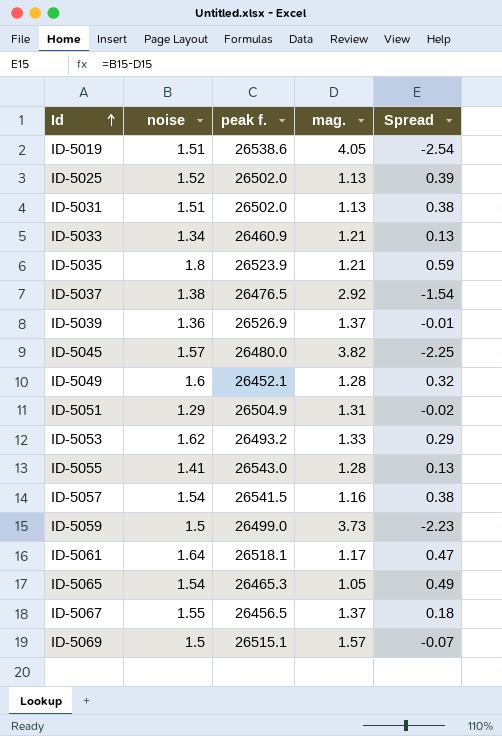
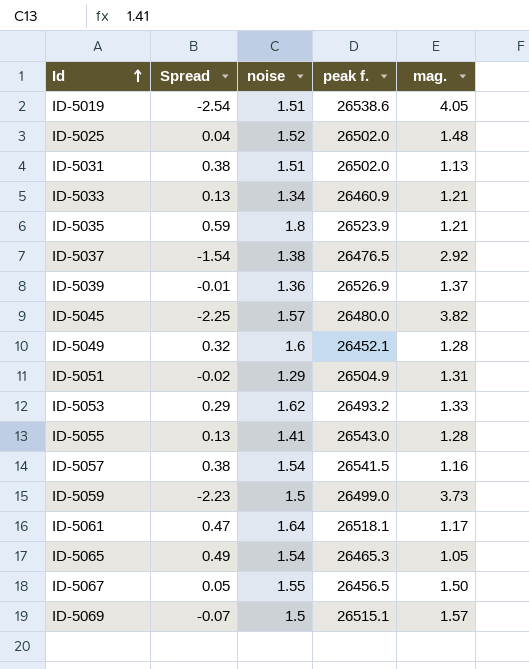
column Spread | position: 5 -> 2
ID-5025 | Spread: 0.39 -> 0.04
ID-5025 | mag.: 1.13 -> 1.48
ID-5067 | Spread: 0.18 -> 0.05
ID-5067 | mag.: 1.37 -> 1.50

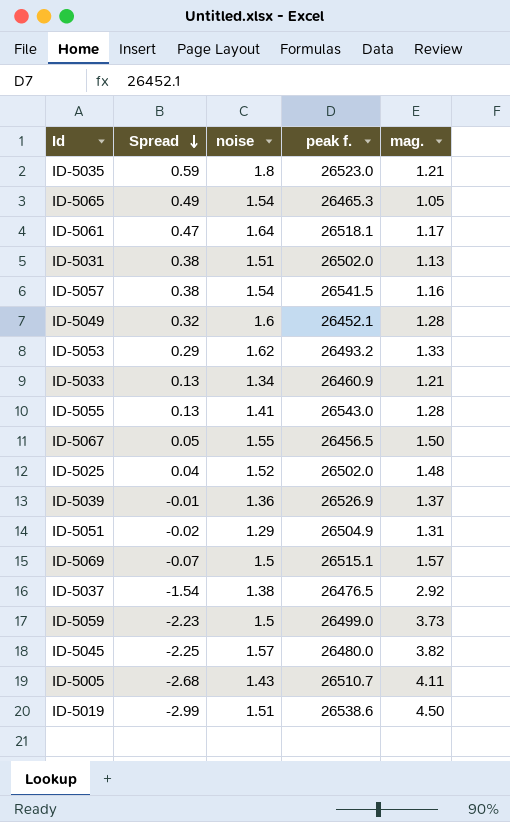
row order: Id ascending -> Spread descending
ID-5035 | peak f.: 26523.9 -> 26523.0
row ID-5005: none -> -2.68 | 1.43 | 26510.7 | 4.11
ID-5019 | Spread: -2.54 -> -2.99
ID-5019 | mag.: 4.05 -> 4.50

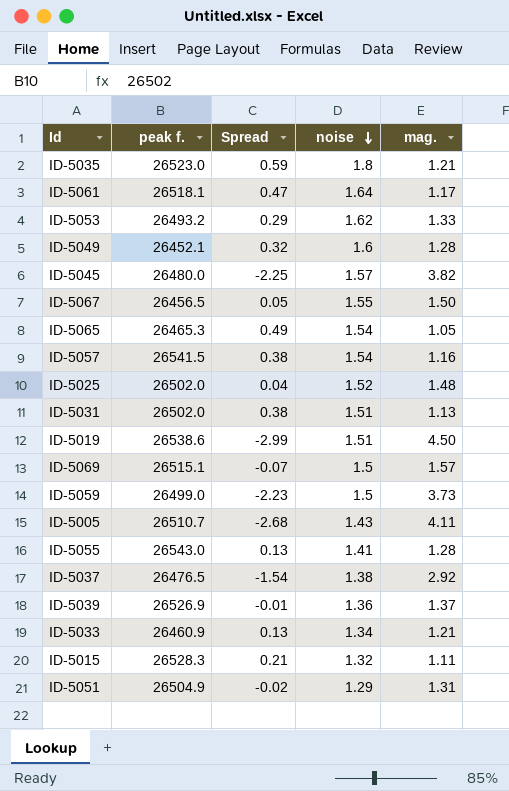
row order: Spread descending -> noise descending
column peak f. | position: 4 -> 2
row ID-5015: none -> 26528.3 | 0.21 | 1.32 | 1.11

